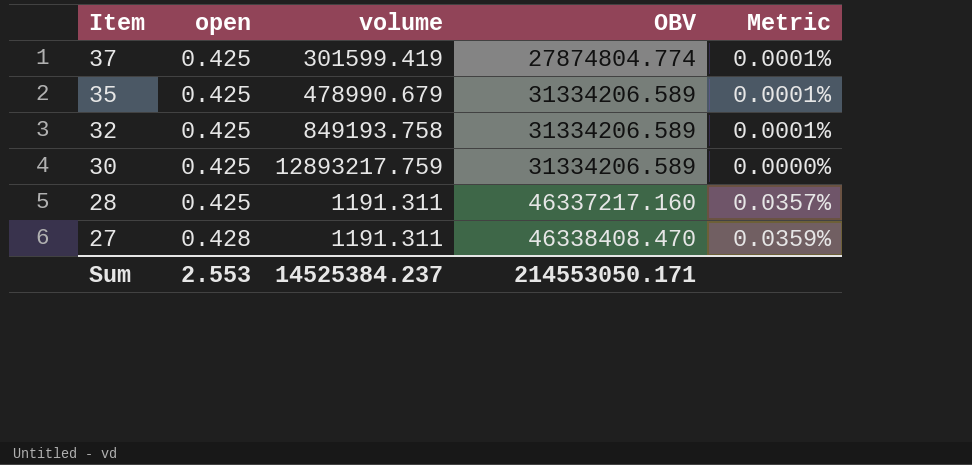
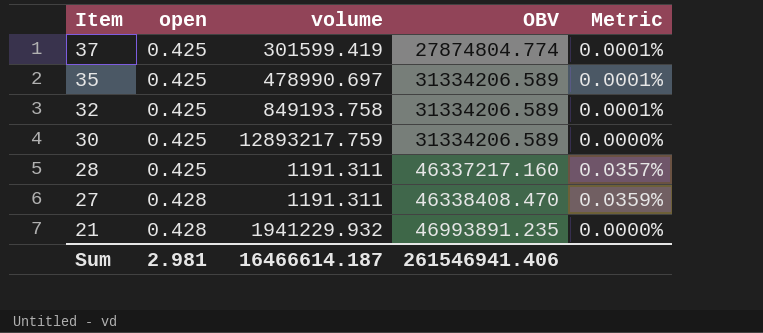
35 | volume: 478990.679 -> 478990.697
row 21: none -> 0.428 | 1941229.932 | 46993891.235 | 0.0000%
Sum | open: 2.553 -> 2.981
Sum | volume: 14525384.237 -> 16466614.187
Sum | OBV: 214553050.171 -> 261546941.406

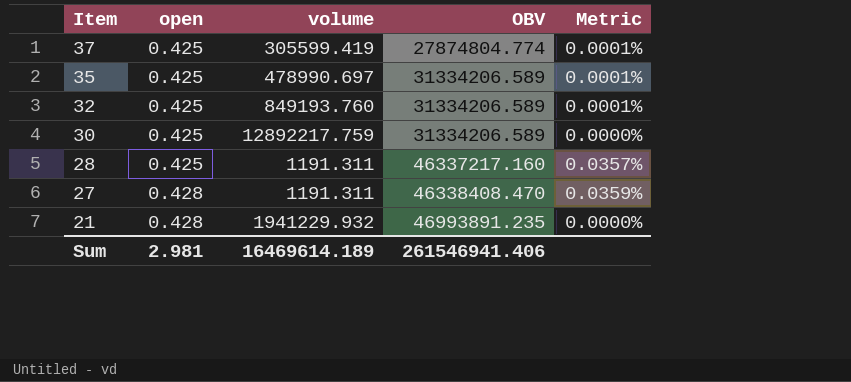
37 | volume: 301599.419 -> 305599.419
32 | volume: 849193.758 -> 849193.760
30 | volume: 12893217.759 -> 12892217.759
Sum | volume: 16466614.187 -> 16469614.189

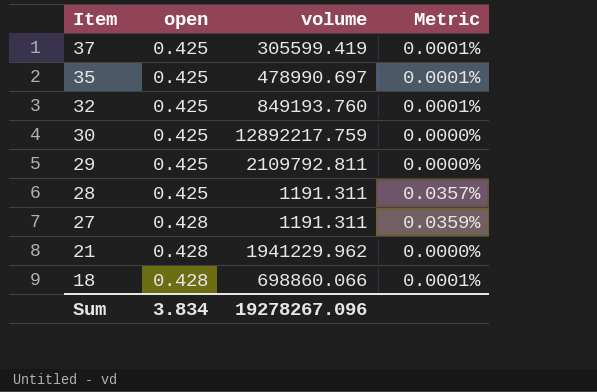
column OBV | position: 4 -> none
row 29: none -> 0.425 | 2109792.811 | 0.0000%
21 | volume: 1941229.932 -> 1941229.962
row 18: none -> 0.428 | 698860.066 | 0.0001%
Sum | open: 2.981 -> 3.834
Sum | volume: 16469614.189 -> 19278267.096

